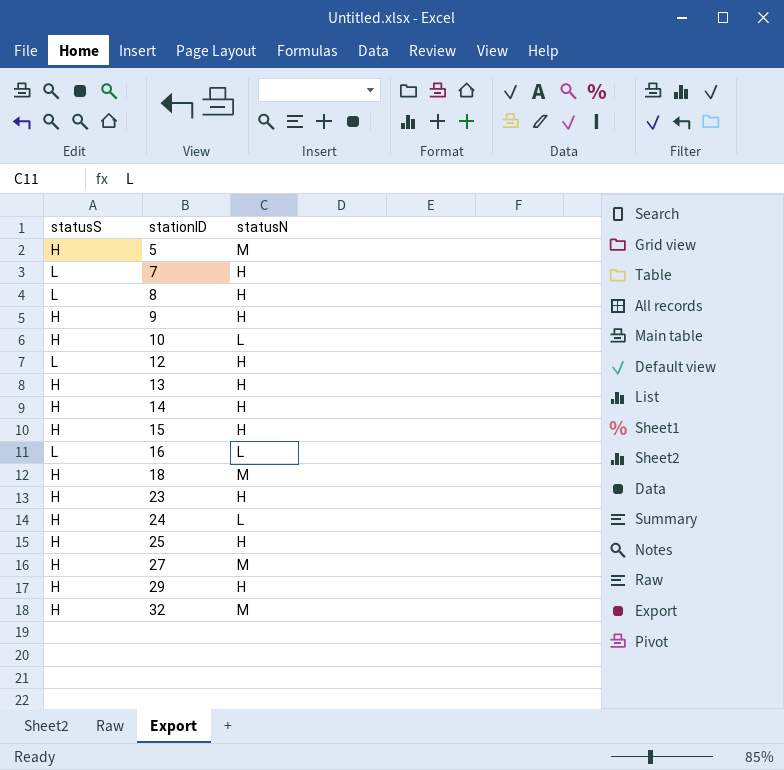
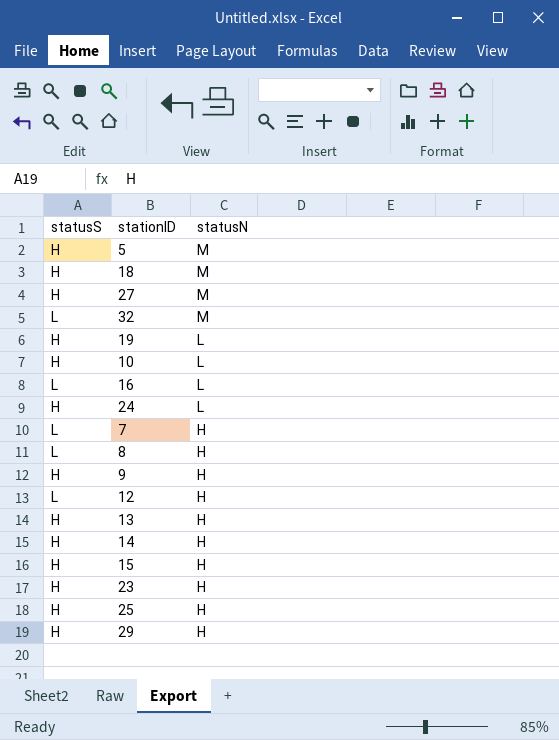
row order: stationID ascending -> statusN descending
32 | statusS: H -> L
row 19: none -> H | L

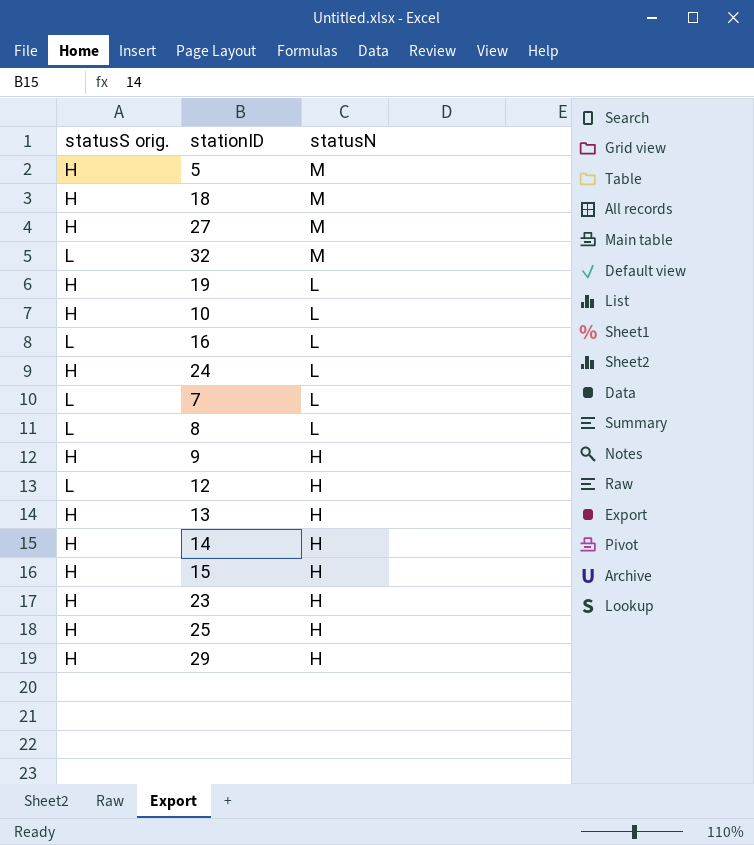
column name: statusS -> statusS orig.
7 | statusN: H -> L
8 | statusN: H -> L

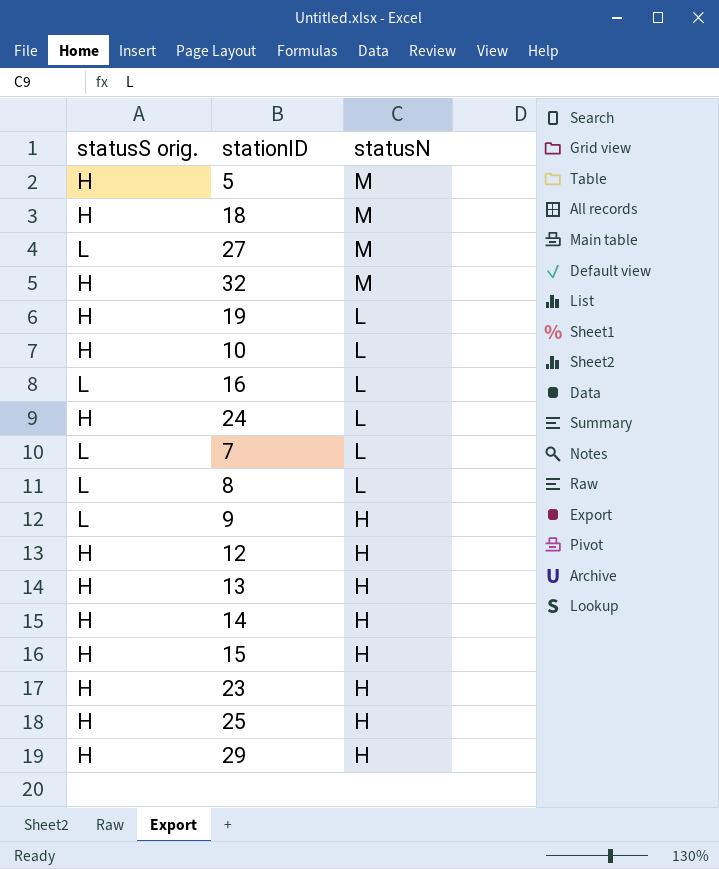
27 | statusS orig.: H -> L
32 | statusS orig.: L -> H
9 | statusS orig.: H -> L
12 | statusS orig.: L -> H

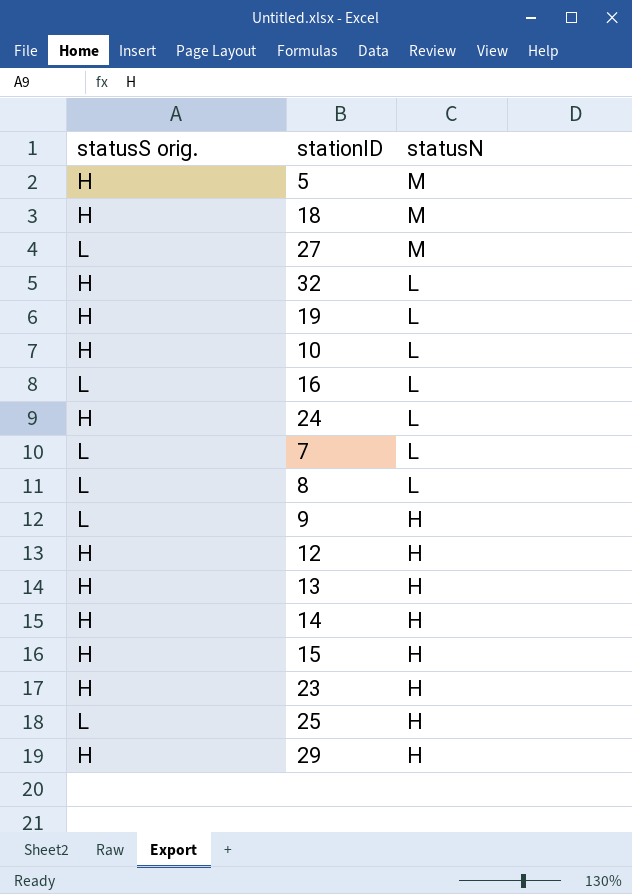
32 | statusN: M -> L
25 | statusS orig.: H -> L

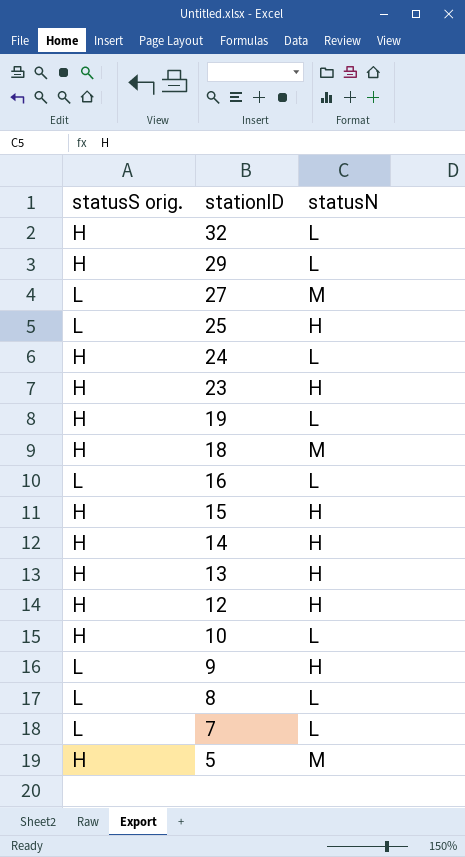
row order: statusN descending -> stationID descending
29 | statusN: H -> L

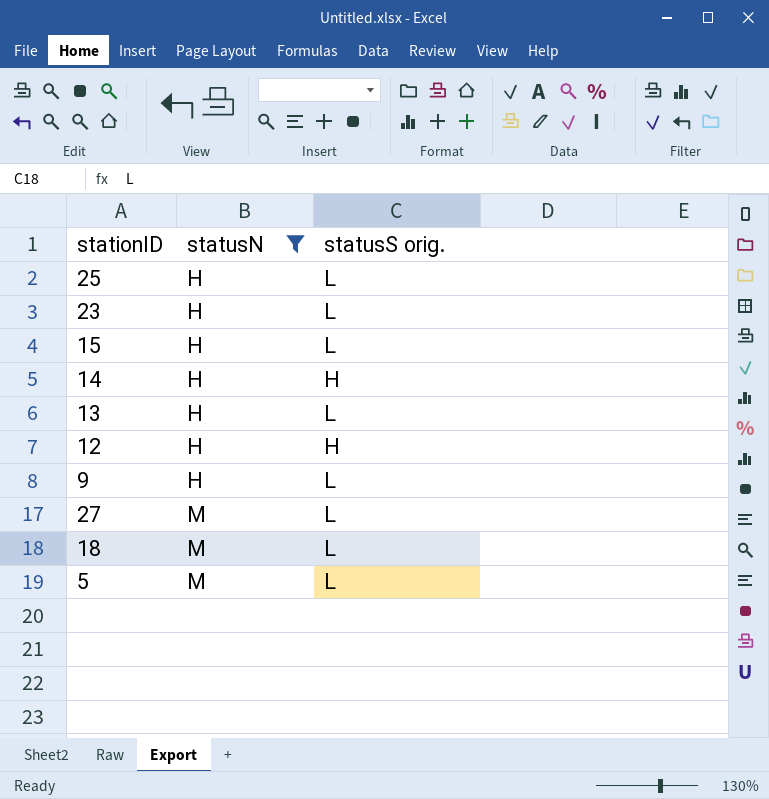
filter: none -> statusN != L
row order: stationID descending -> statusN ascending
column statusS orig. | position: 1 -> 3
23 | statusS orig.: H -> L
15 | statusS orig.: H -> L
13 | statusS orig.: H -> L
18 | statusS orig.: H -> L
5 | statusS orig.: H -> L

